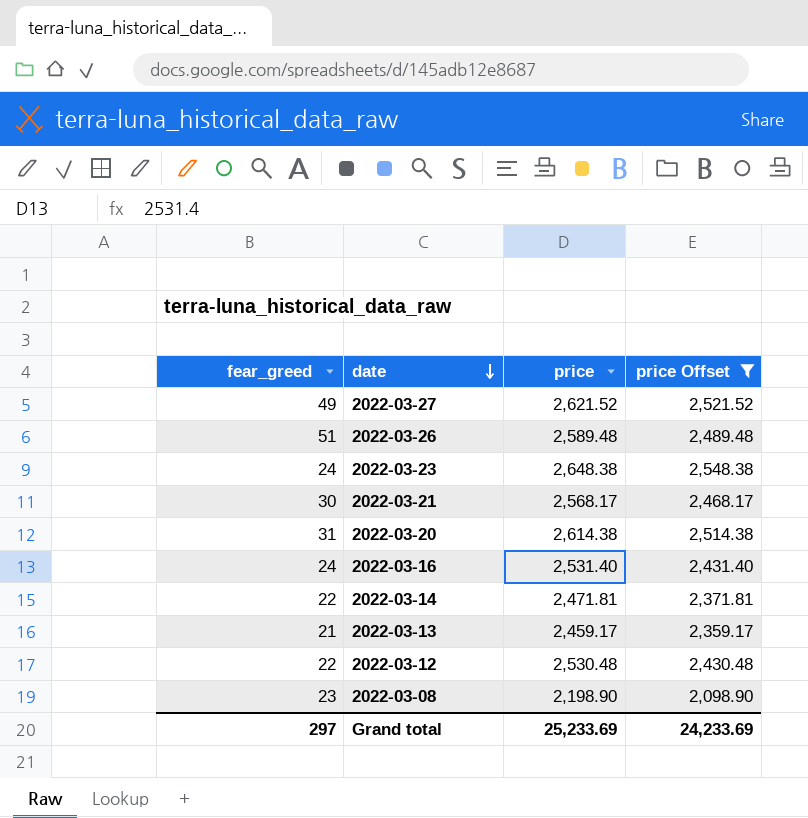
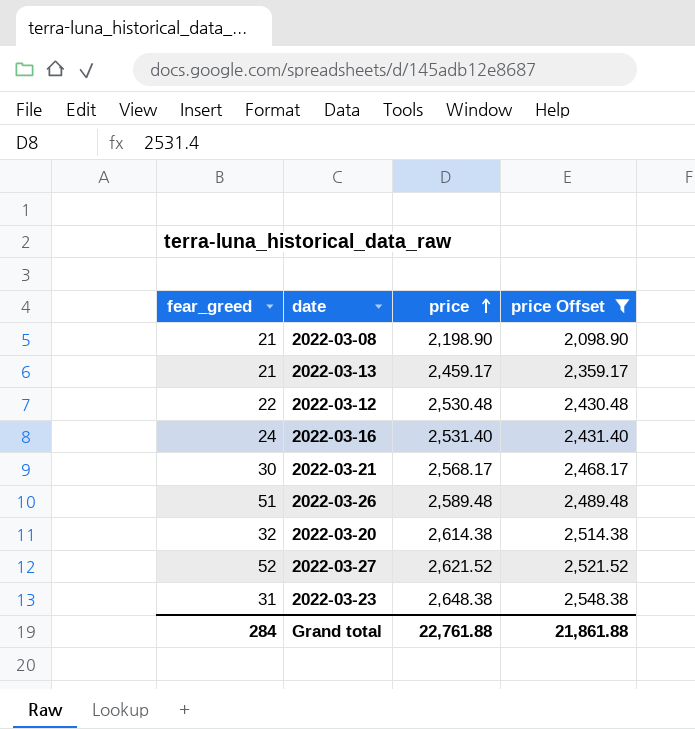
row order: date descending -> price ascending
row 2022-03-14: 22 | 2,471.81 | 2,371.81 -> none
2022-03-08 | fear_greed: 23 -> 21
2022-03-20 | fear_greed: 31 -> 32
2022-03-27 | fear_greed: 49 -> 52
2022-03-23 | fear_greed: 24 -> 31
Grand total | fear_greed: 297 -> 284
Grand total | price: 25,233.69 -> 22,761.88
Grand total | price Offset: 24,233.69 -> 21,861.88

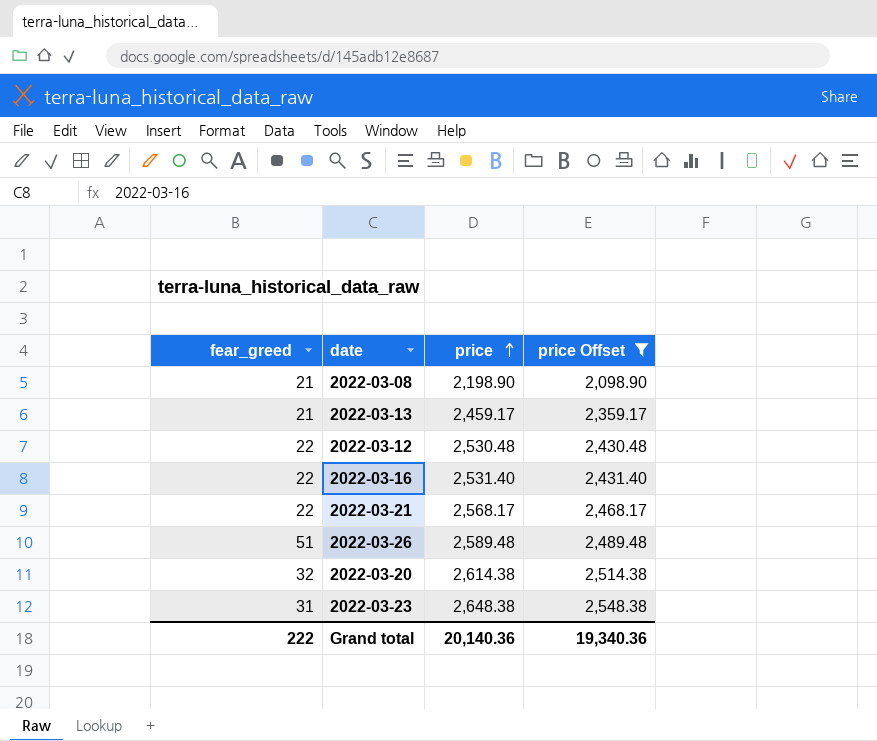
row 2022-03-27: 52 | 2,621.52 | 2,521.52 -> none
2022-03-16 | fear_greed: 24 -> 22
2022-03-21 | fear_greed: 30 -> 22
Grand total | fear_greed: 284 -> 222
Grand total | price: 22,761.88 -> 20,140.36
Grand total | price Offset: 21,861.88 -> 19,340.36

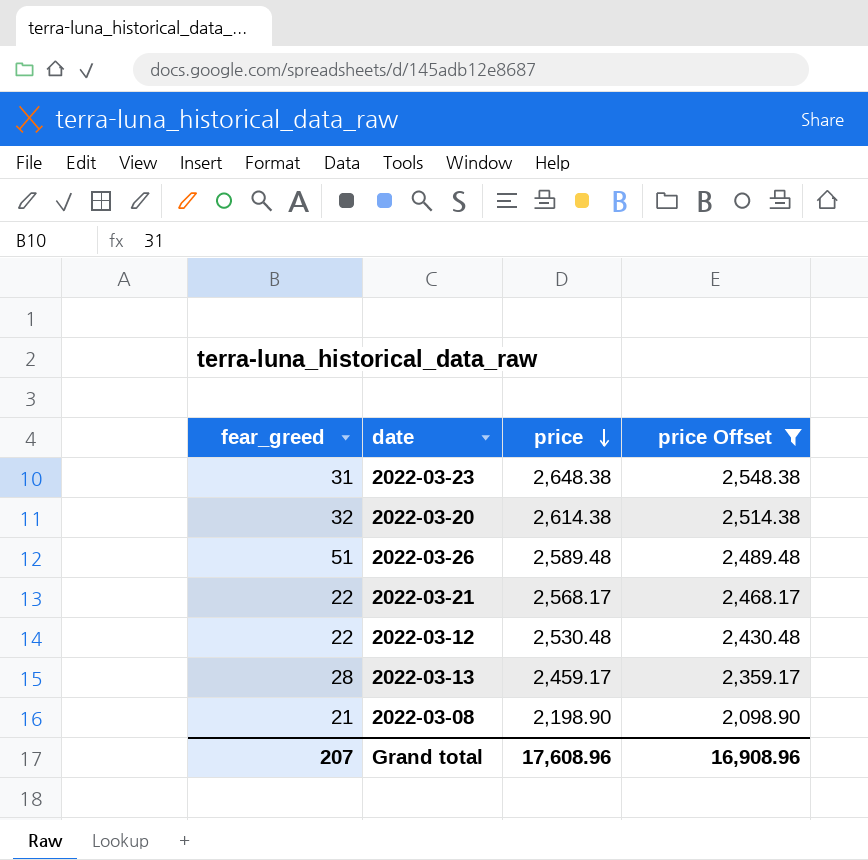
row order: price ascending -> price descending
row 2022-03-16: 22 | 2,531.40 | 2,431.40 -> none
2022-03-13 | fear_greed: 21 -> 28
Grand total | fear_greed: 222 -> 207
Grand total | price: 20,140.36 -> 17,608.96
Grand total | price Offset: 19,340.36 -> 16,908.96

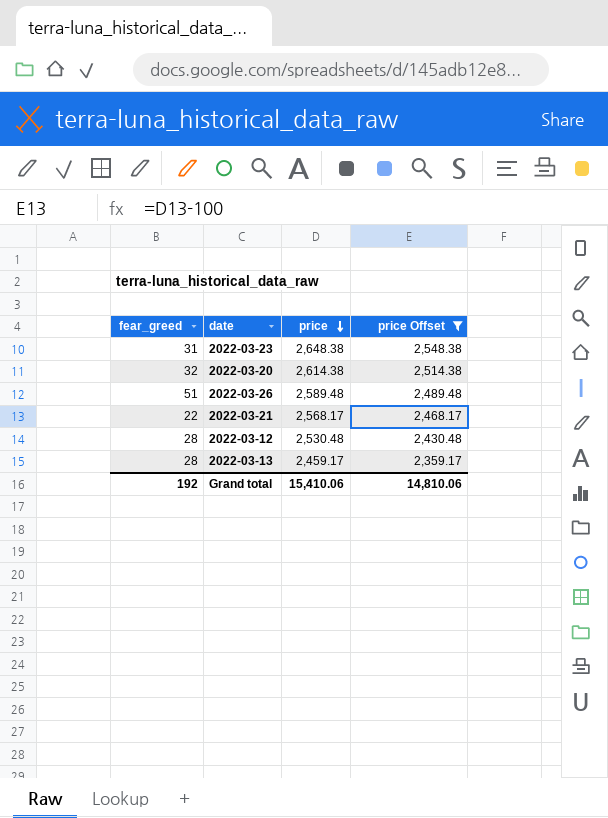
row 2022-03-08: 21 | 2,198.90 | 2,098.90 -> none
2022-03-12 | fear_greed: 22 -> 28
Grand total | fear_greed: 207 -> 192
Grand total | price: 17,608.96 -> 15,410.06
Grand total | price Offset: 16,908.96 -> 14,810.06

